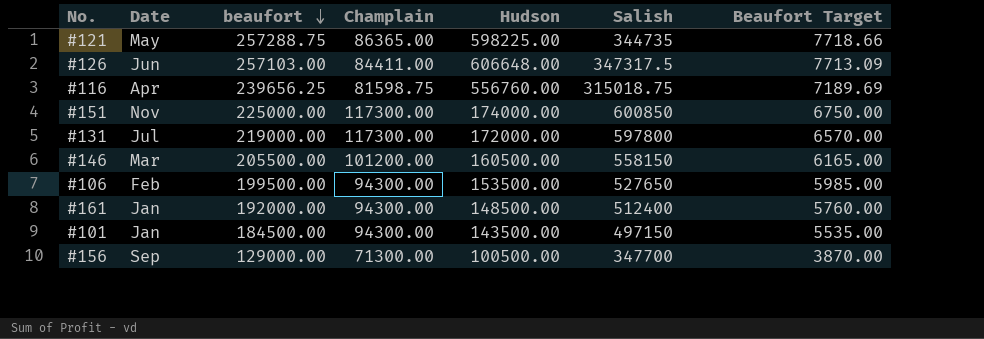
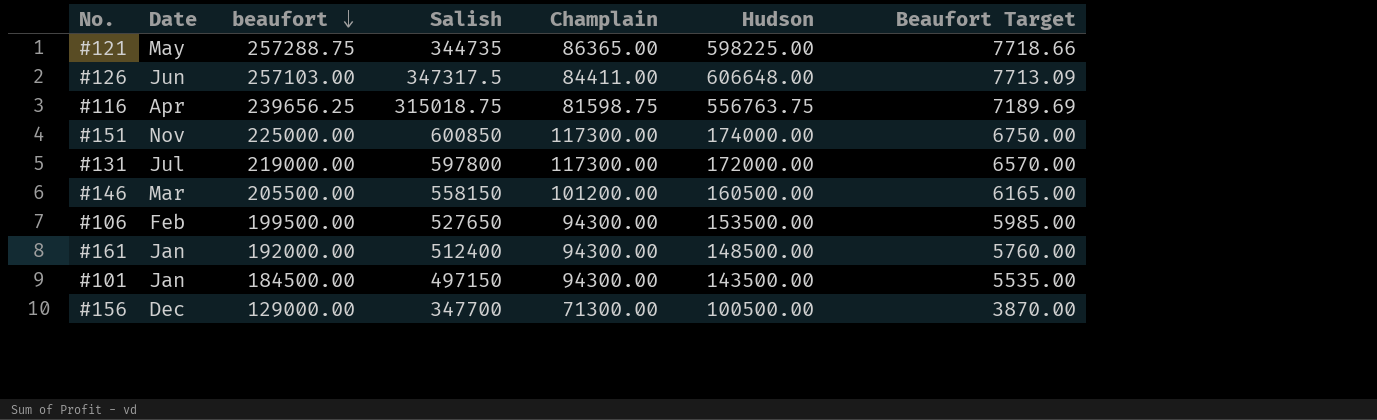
column Salish | position: 6 -> 4
#116 | Hudson: 556760.00 -> 556763.75
#156 | Date: Sep -> Dec

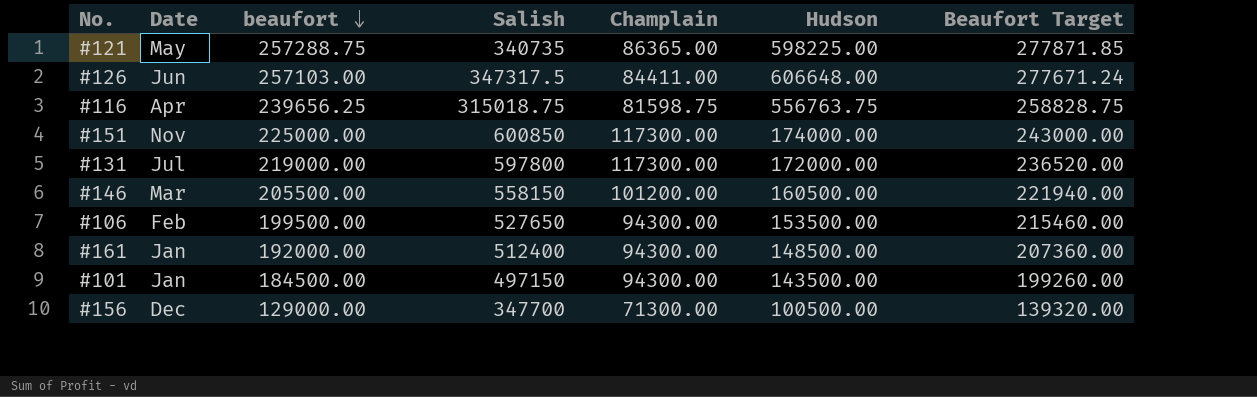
column Beaufort Target | formula: [beaufort] * 0.03 -> [beaufort] * 1.08
#121 | Salish: 344735 -> 340735

